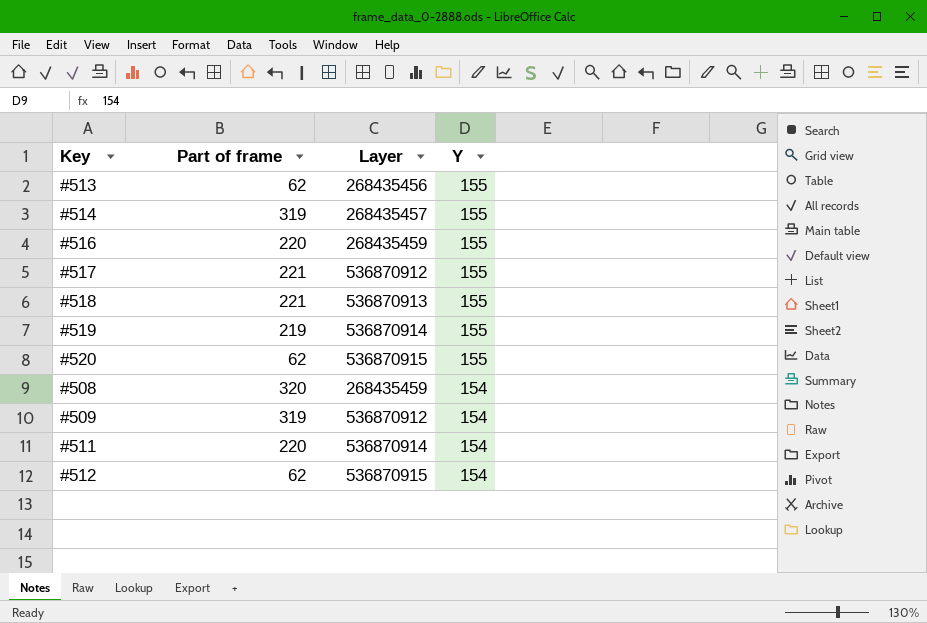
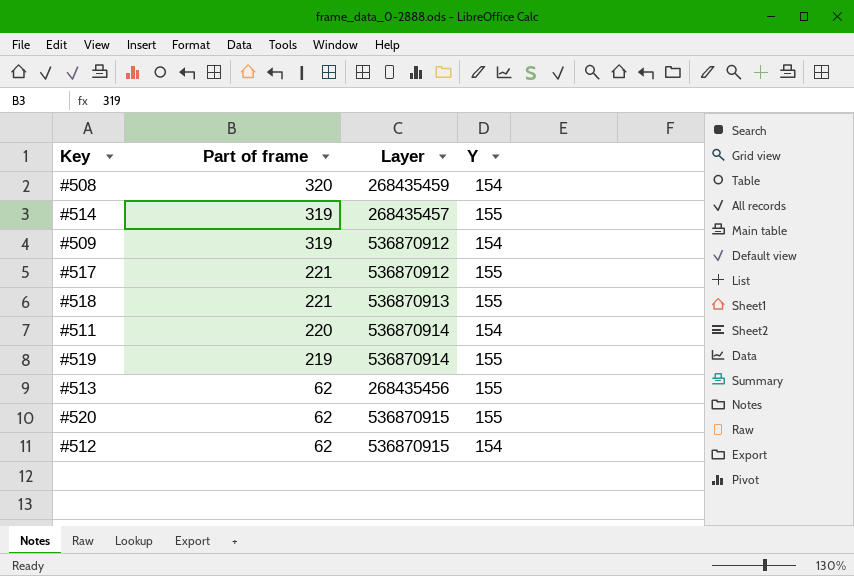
row order: Y descending -> Part of frame descending
row #516: 220 | 268435459 | 155 -> none

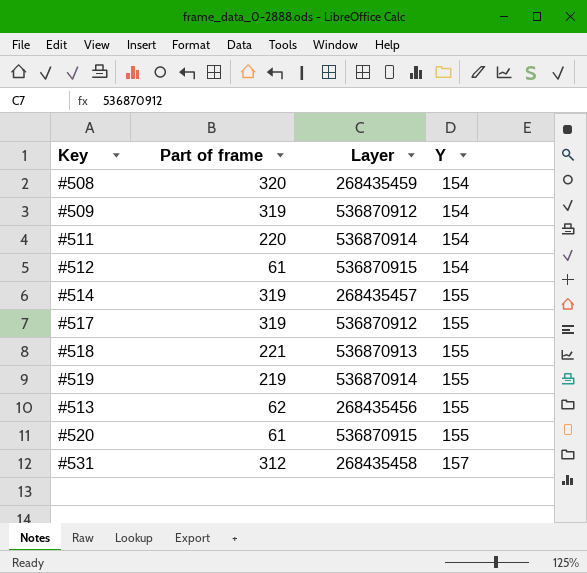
row order: Part of frame descending -> Y ascending
#512 | Part of frame: 62 -> 61
#517 | Part of frame: 221 -> 319
#520 | Part of frame: 62 -> 61
row #531: none -> 312 | 268435458 | 157

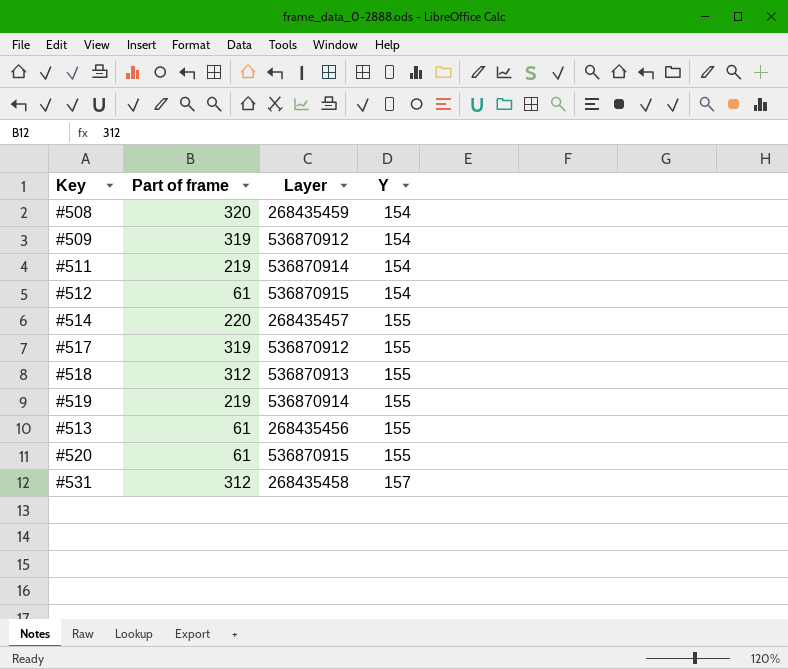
#511 | Part of frame: 220 -> 219
#514 | Part of frame: 319 -> 220
#518 | Part of frame: 221 -> 312
#513 | Part of frame: 62 -> 61

